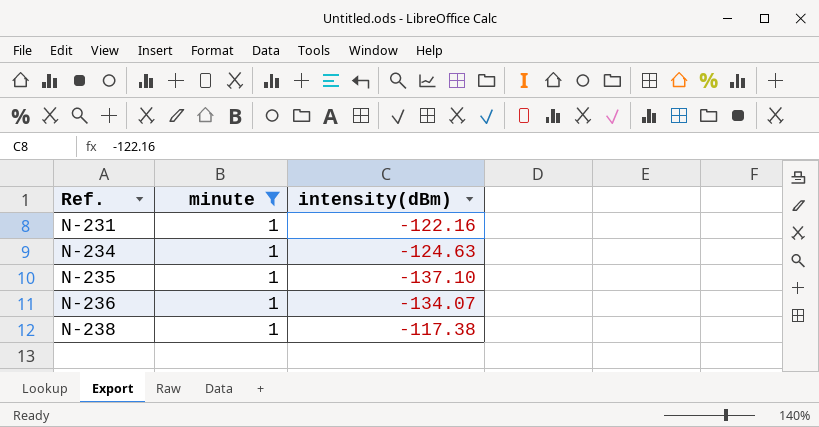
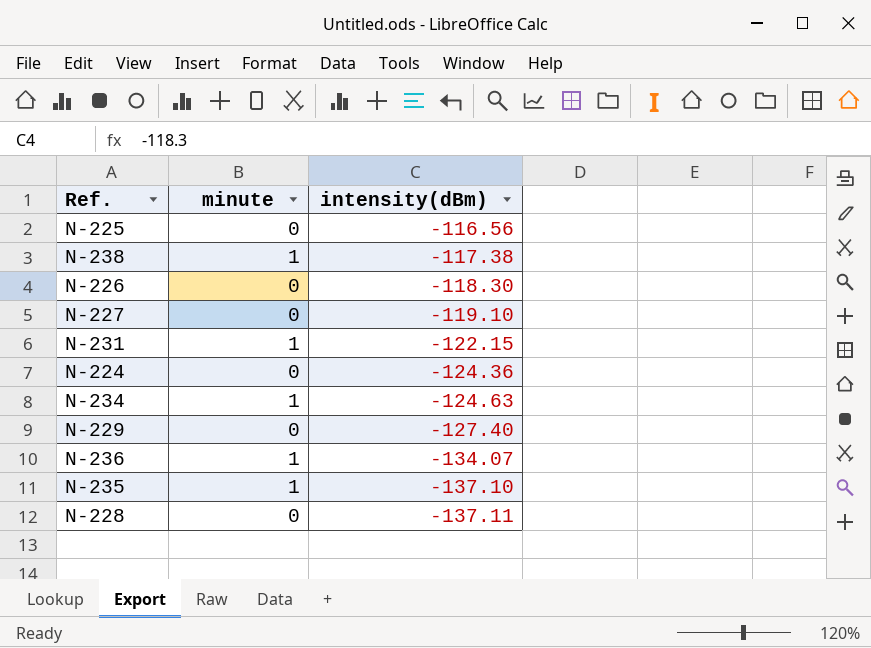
filter: minute = 1 -> none
row order: Ref. ascending -> intensity(dBm) descending
N-231 | intensity(dBm): -122.16 -> -122.15

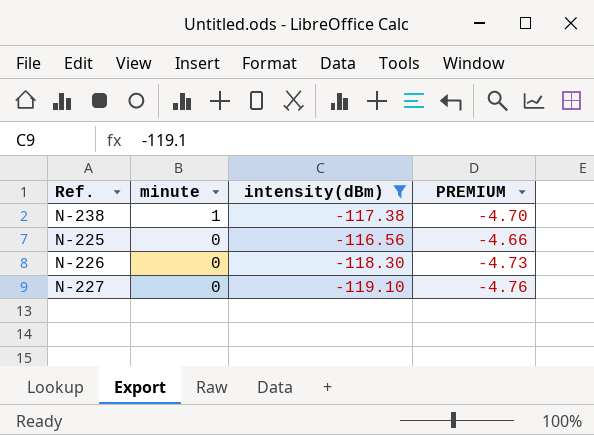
filter: none -> intensity(dBm) >= -119.10
row order: intensity(dBm) descending -> minute descending
column PREMIUM | formula: none -> [intensity(dBm)] * 0.04

